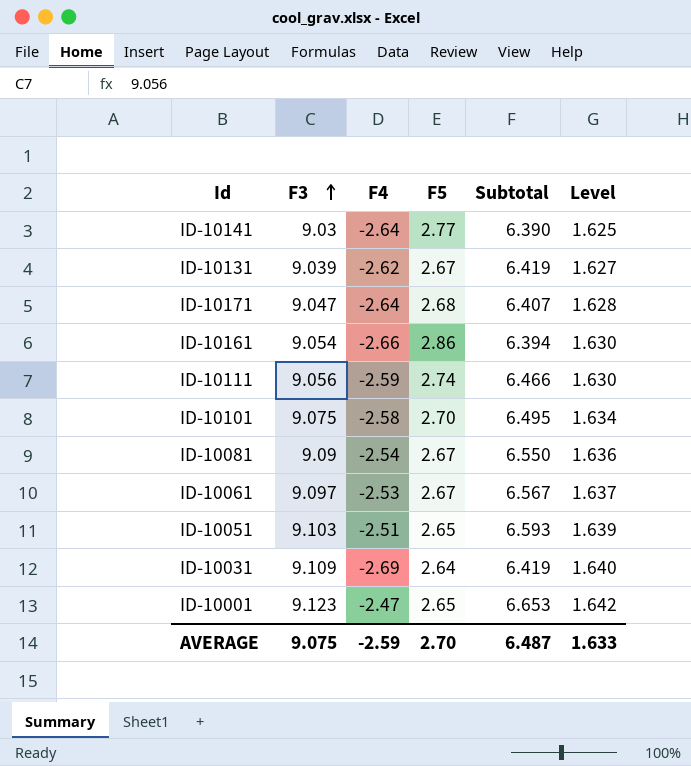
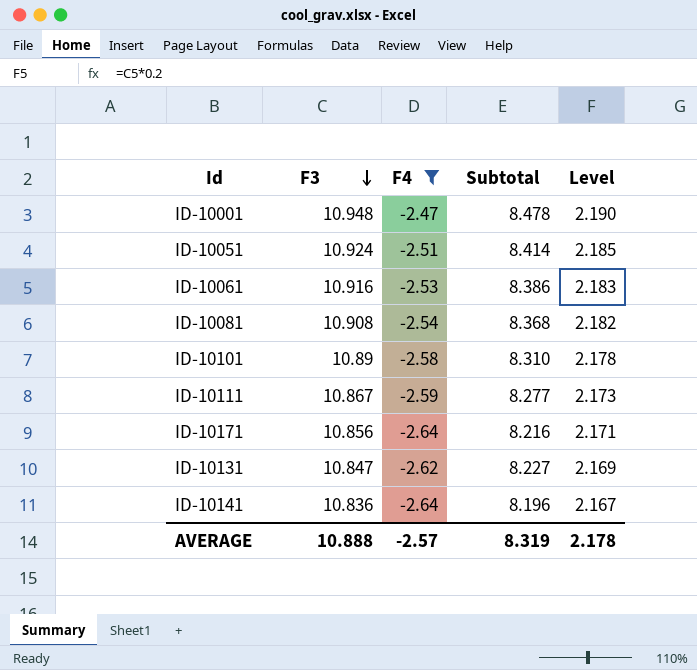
filter: none -> F4 >= -2.64
row order: F3 ascending -> F3 descending
column F5 | position: 4 -> none
column Level | formula: [F3] * 0.18 -> [F3] * 0.2
ID-10001 | F3: 9.123 -> 10.948
ID-10001 | Subtotal: 6.653 -> 8.478
ID-10051 | F3: 9.103 -> 10.924
ID-10051 | Subtotal: 6.593 -> 8.414
ID-10061 | F3: 9.097 -> 10.916
ID-10061 | Subtotal: 6.567 -> 8.386
ID-10081 | F3: 9.09 -> 10.908
ID-10081 | Subtotal: 6.550 -> 8.368
ID-10101 | F3: 9.075 -> 10.89
ID-10101 | Subtotal: 6.495 -> 8.310
ID-10111 | F3: 9.056 -> 10.867
ID-10111 | Subtotal: 6.466 -> 8.277
ID-10171 | F3: 9.047 -> 10.856
ID-10171 | Subtotal: 6.407 -> 8.216
ID-10131 | F3: 9.039 -> 10.847
ID-10131 | Subtotal: 6.419 -> 8.227
ID-10141 | F3: 9.03 -> 10.836
ID-10141 | Subtotal: 6.390 -> 8.196
AVERAGE | F3: 9.075 -> 10.888
AVERAGE | F4: -2.59 -> -2.57
AVERAGE | Subtotal: 6.487 -> 8.319
AVERAGE | Level: 1.633 -> 2.178

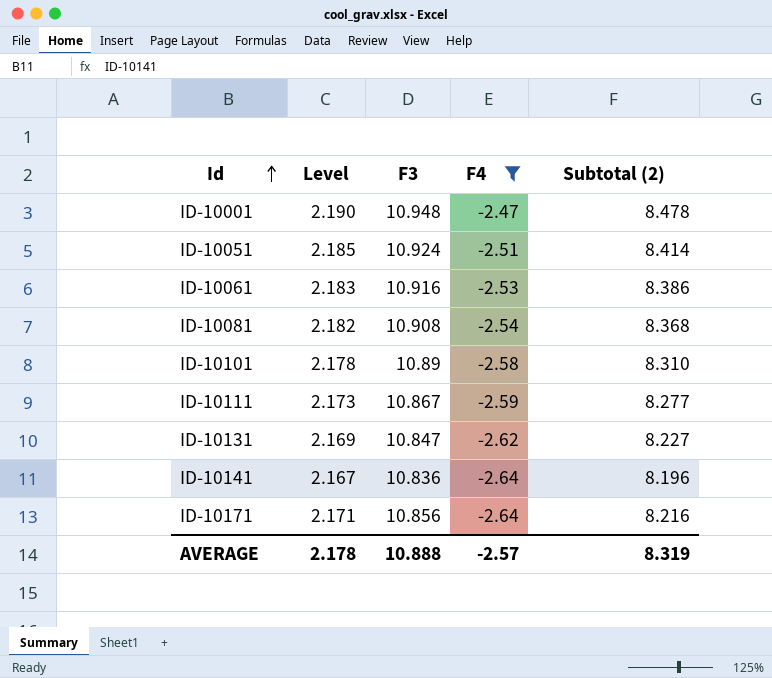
row order: F3 descending -> Id ascending
column Level | position: 5 -> 2
column name: Subtotal -> Subtotal (2)

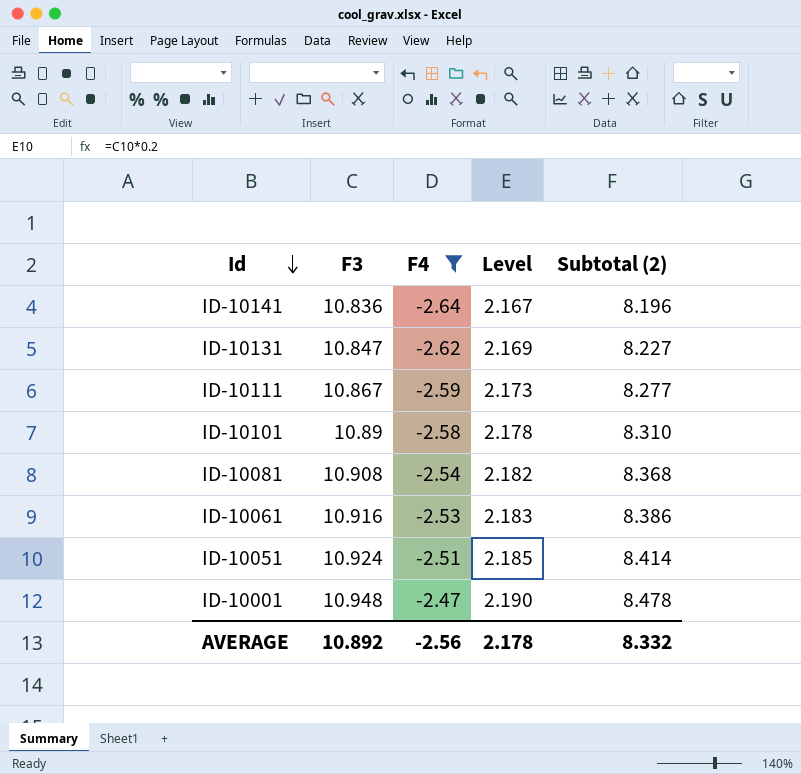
row order: Id ascending -> Id descending
column Level | position: 2 -> 4
row ID-10171: 2.171 | 10.856 | -2.64 | 8.216 -> none
AVERAGE | F3: 10.888 -> 10.892
AVERAGE | F4: -2.57 -> -2.56
AVERAGE | Subtotal (2): 8.319 -> 8.332

